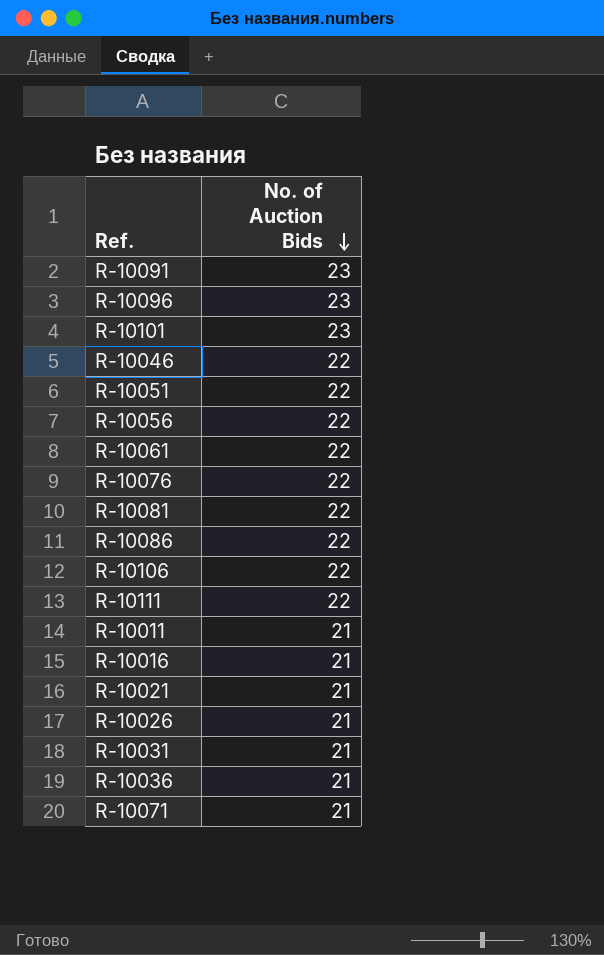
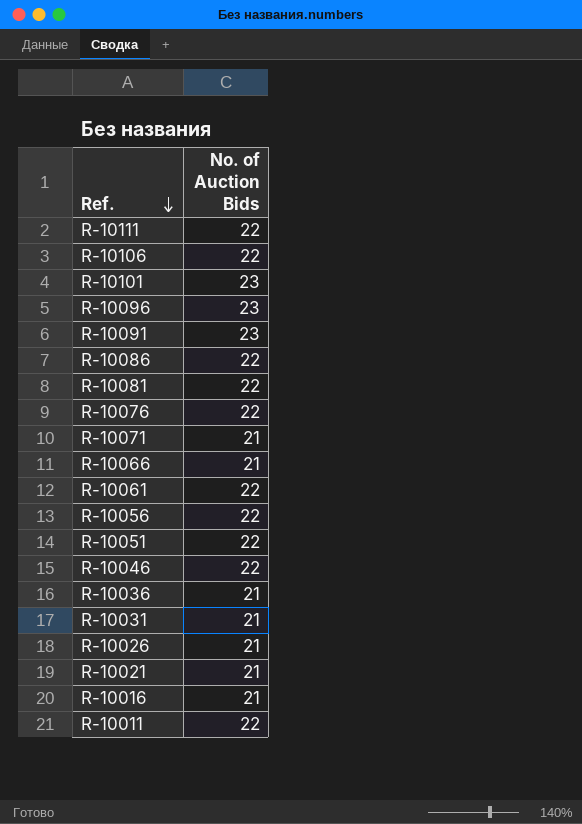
row order: No. of Auction Bids descending -> Ref. descending
row R-10066: none -> 21
R-10011 | No. of Auction Bids: 21 -> 22

